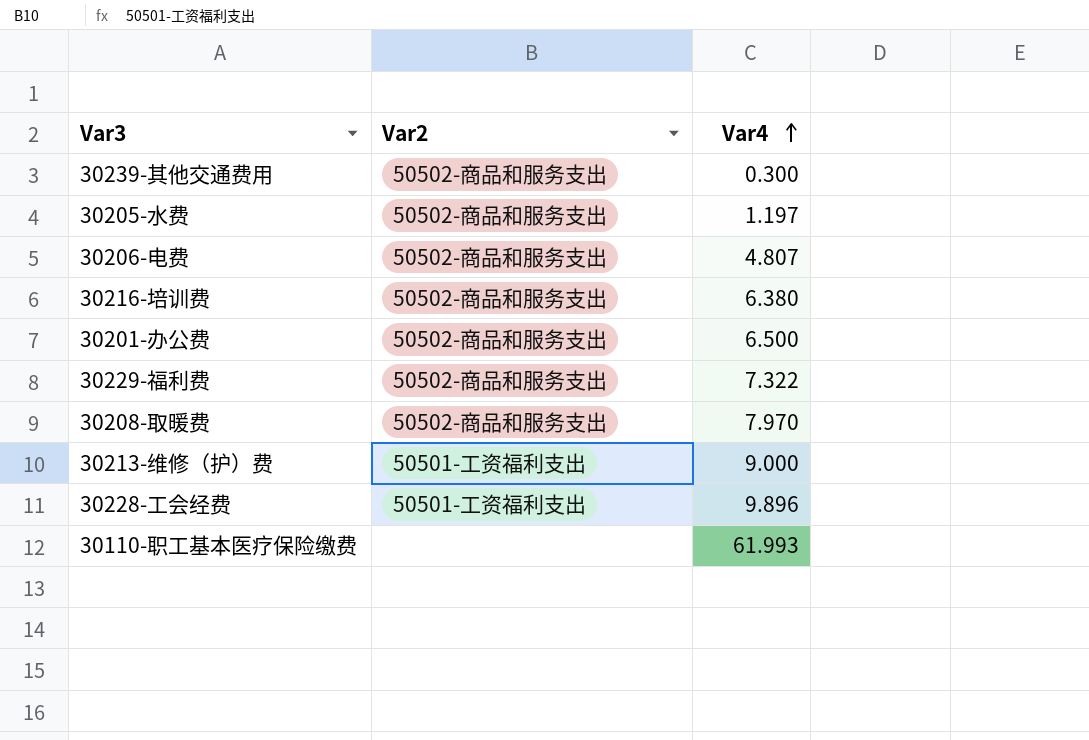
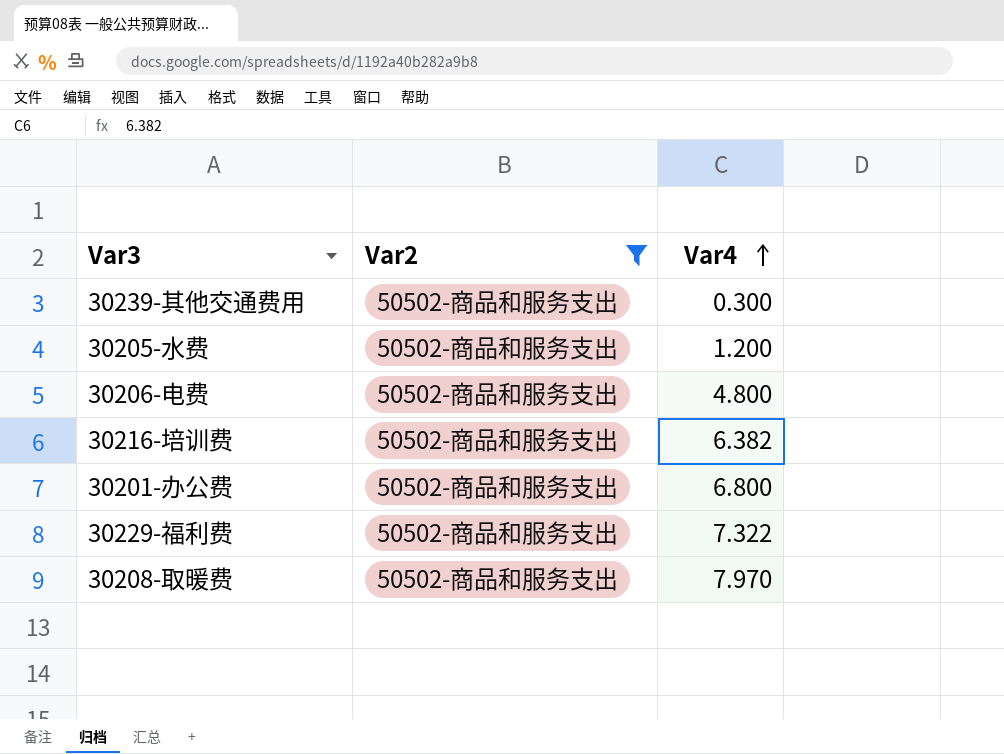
filter: none -> Var2 = 50502-商品和服务支出
30205-水费 | Var4: 1.197 -> 1.200
30206-电费 | Var4: 4.807 -> 4.800
30216-培训费 | Var4: 6.380 -> 6.382
30201-办公费 | Var4: 6.500 -> 6.800

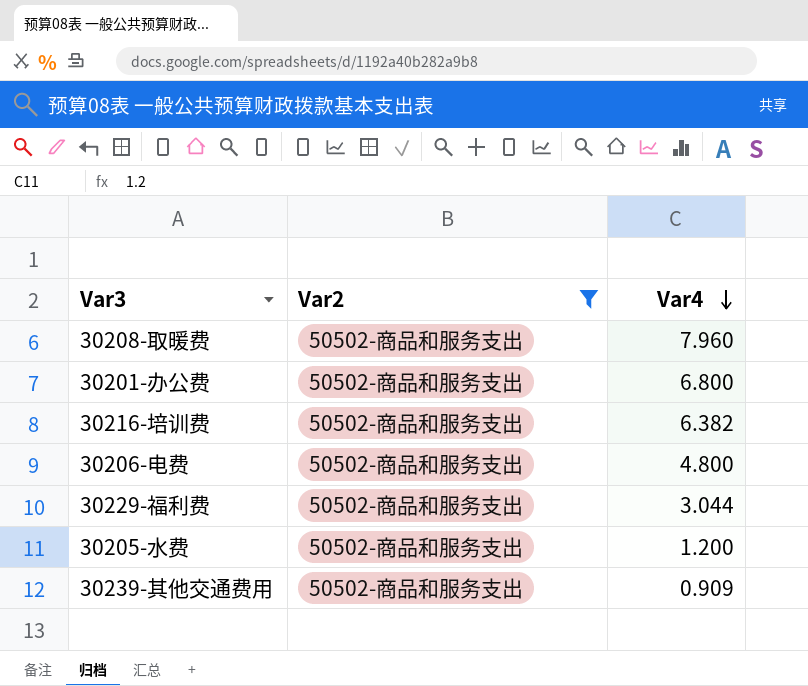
row order: Var4 ascending -> Var4 descending
30208-取暖费 | Var4: 7.970 -> 7.960
30229-福利费 | Var4: 7.322 -> 3.044
30239-其他交通费用 | Var4: 0.300 -> 0.909

